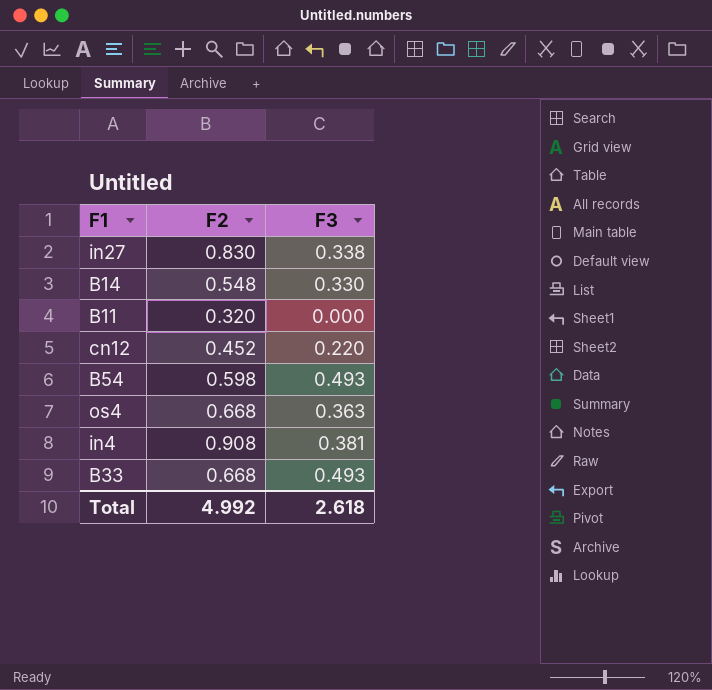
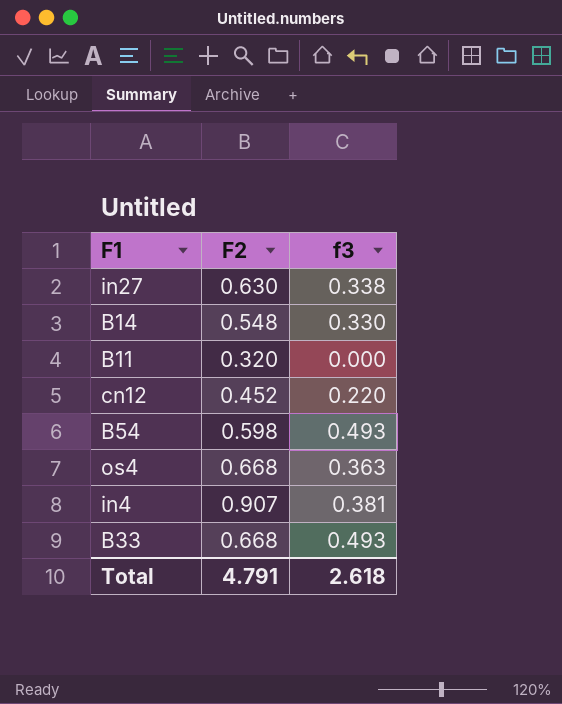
column name: F3 -> f3
in27 | F2: 0.830 -> 0.630
in4 | F2: 0.908 -> 0.907
Total | F2: 4.992 -> 4.791

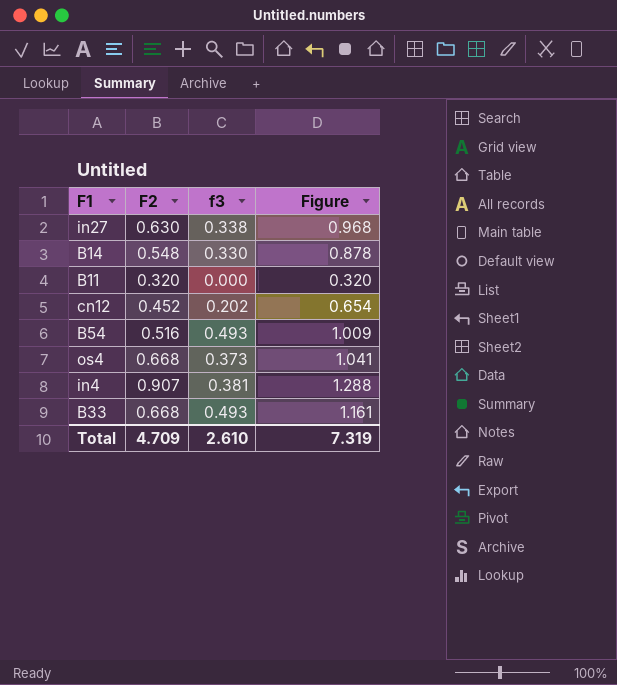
column Figure | formula: none -> [F2] + [f3]
cn12 | f3: 0.220 -> 0.202
B54 | F2: 0.598 -> 0.516
os4 | f3: 0.363 -> 0.373
Total | F2: 4.791 -> 4.709
Total | f3: 2.618 -> 2.610

